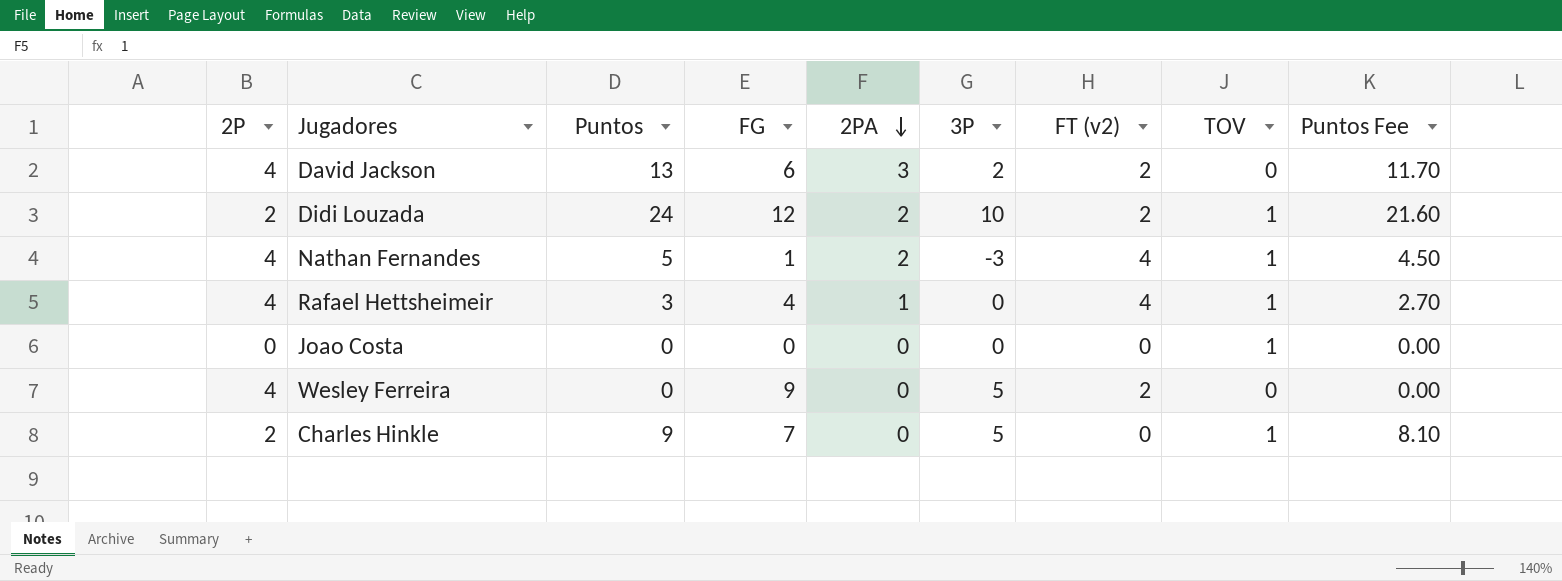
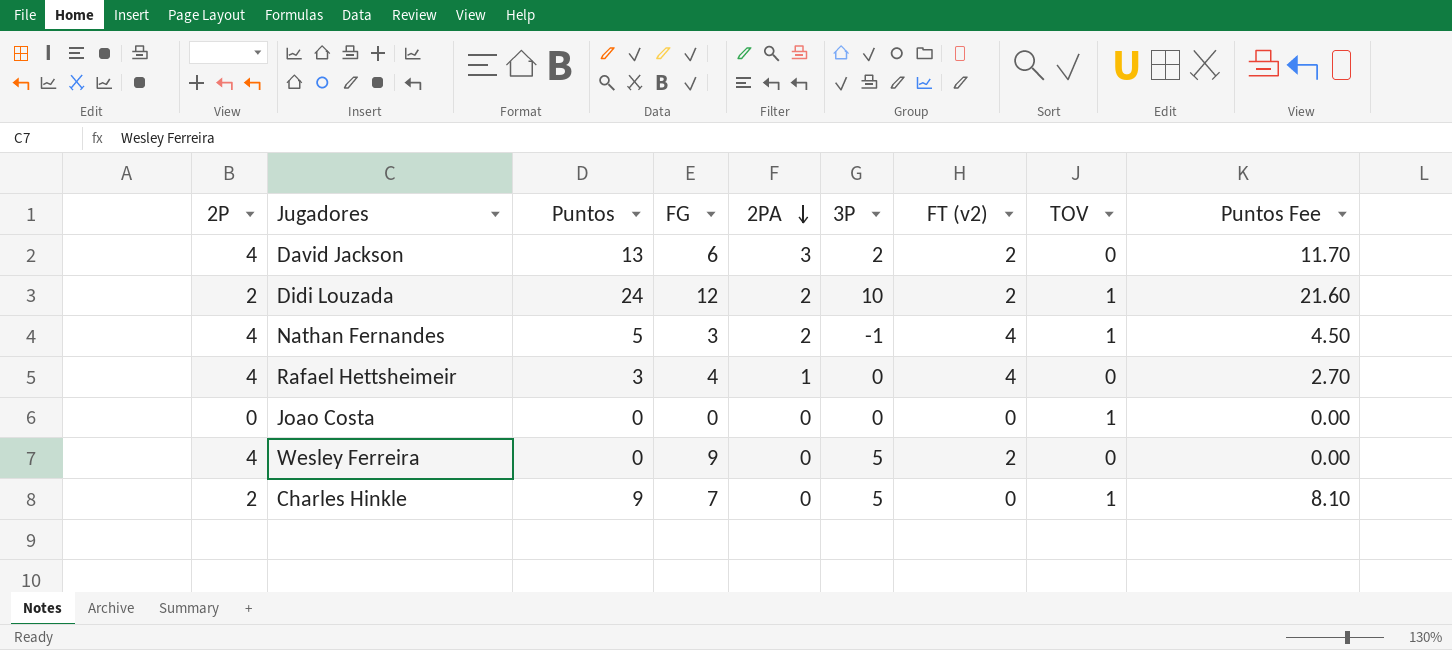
Nathan Fernandes | FG: 1 -> 3
Nathan Fernandes | 3P: -3 -> -1
Rafael Hettsheimeir | TOV: 1 -> 0

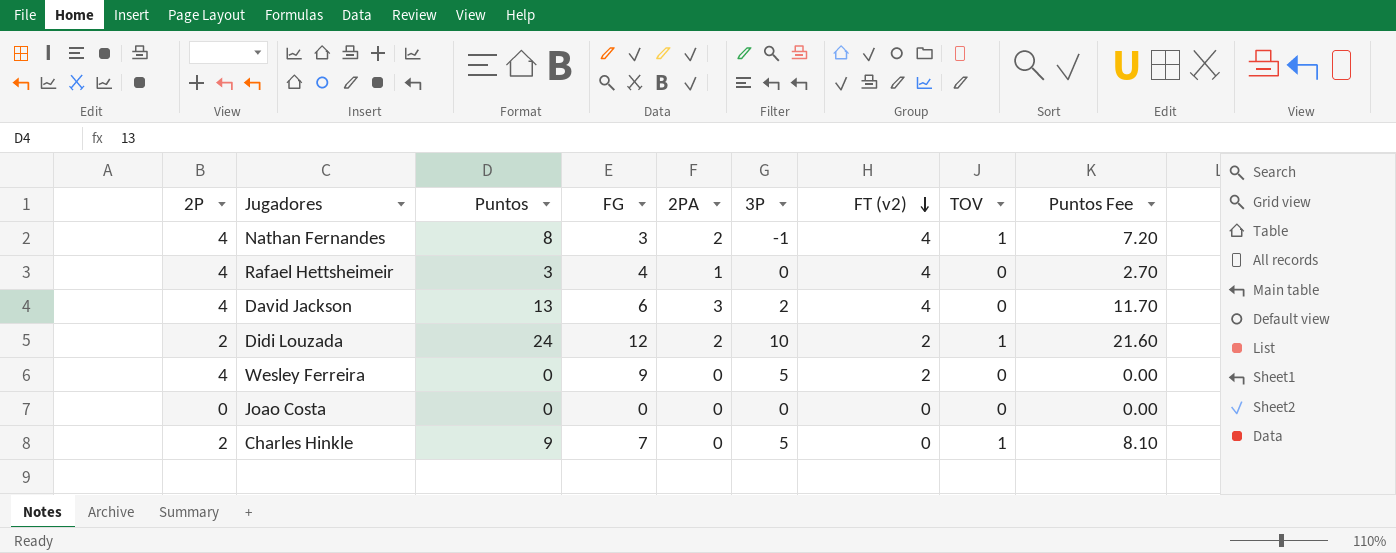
row order: 2PA descending -> FT (v2) descending
Nathan Fernandes | Puntos: 5 -> 8
Nathan Fernandes | Puntos Fee: 4.50 -> 7.20
David Jackson | FT (v2): 2 -> 4
Joao Costa | TOV: 1 -> 0

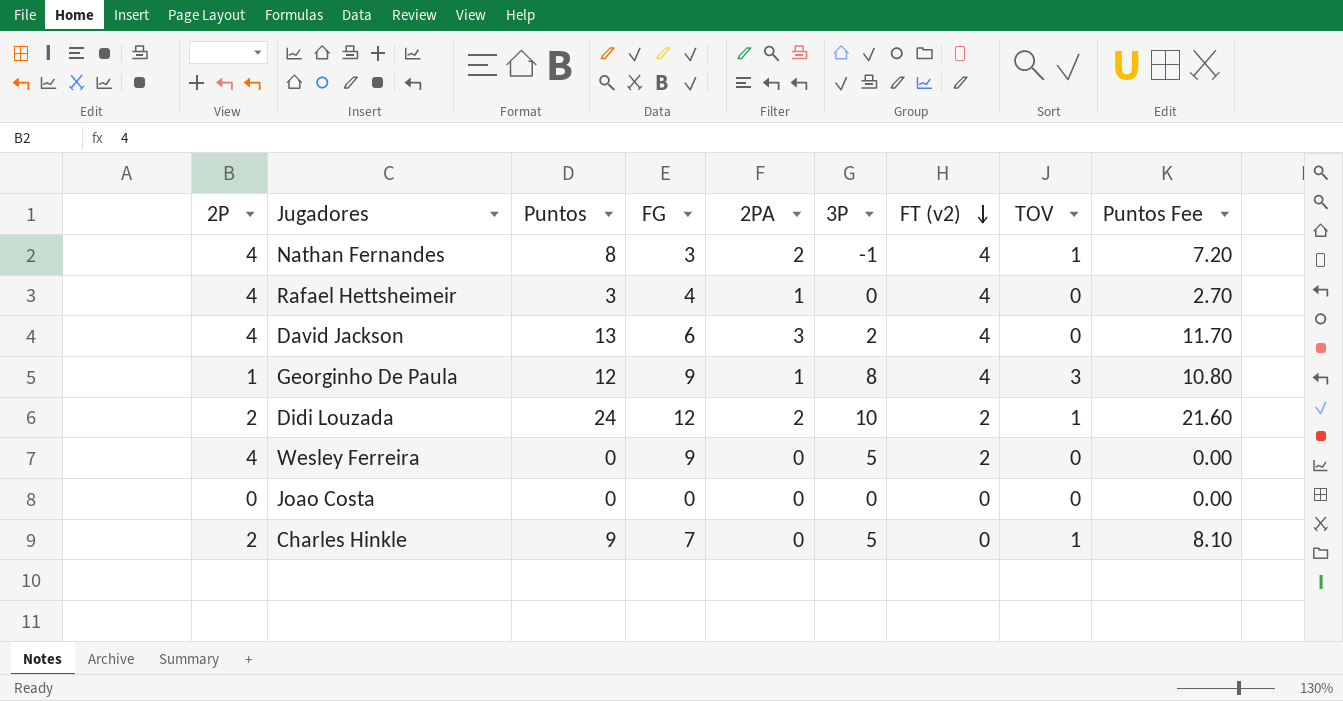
row Georginho De Paula: none -> 1 | 12 | 9 | 1 | 8 | 4 | 3 | 10.80

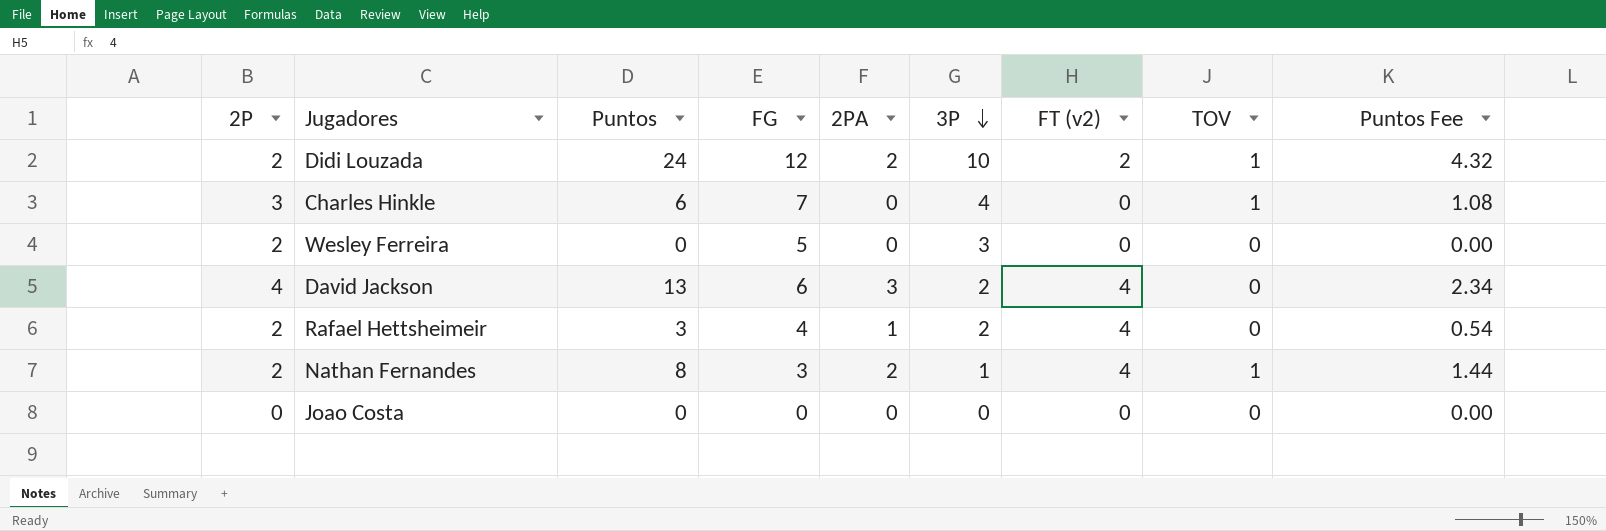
row order: FT (v2) descending -> 3P descending
column Puntos Fee | formula: [Puntos] * 0.9 -> [Puntos] * 0.18
row Georginho De Paula: 1 | 12 | 9 | 1 | 8 | 4 | 3 | 10.80 -> none
Charles Hinkle | 2P: 2 -> 3
Charles Hinkle | Puntos: 9 -> 6
Charles Hinkle | 3P: 5 -> 4
Wesley Ferreira | 2P: 4 -> 2
Wesley Ferreira | FG: 9 -> 5
Wesley Ferreira | 3P: 5 -> 3
Wesley Ferreira | FT (v2): 2 -> 0
Rafael Hettsheimeir | 2P: 4 -> 2
Rafael Hettsheimeir | 3P: 0 -> 2
Nathan Fernandes | 2P: 4 -> 2
Nathan Fernandes | 3P: -1 -> 1

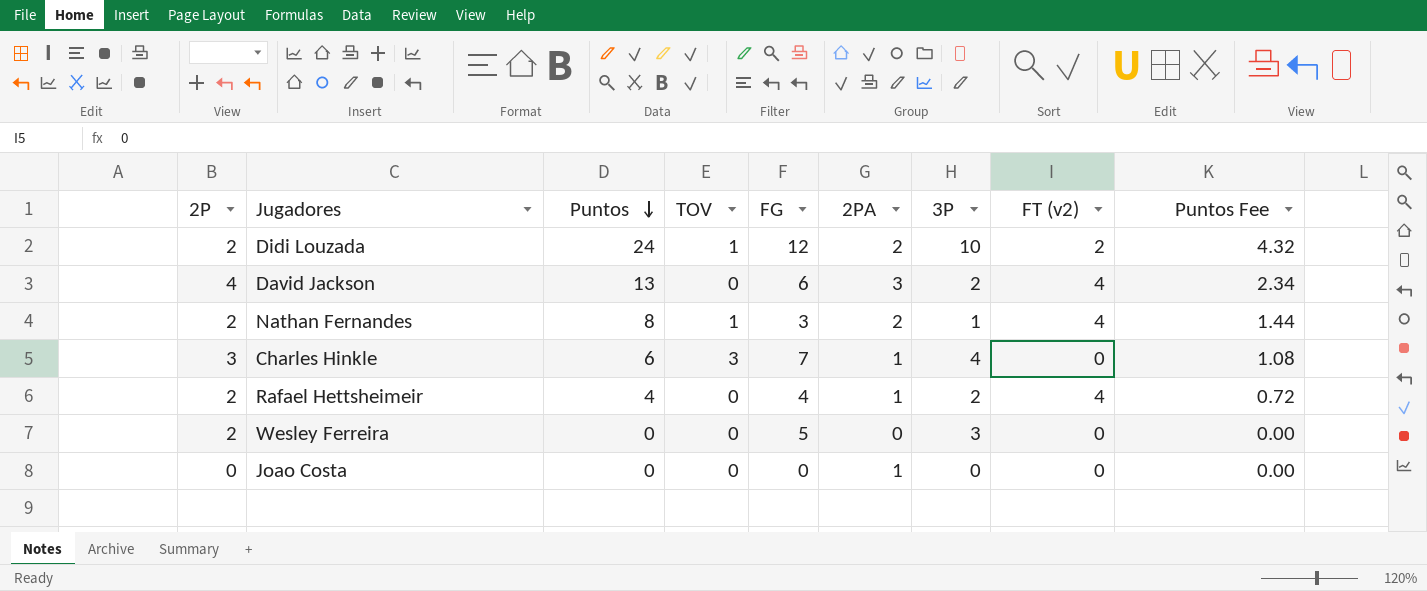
row order: 3P descending -> Puntos descending
column TOV | position: 8 -> 4
Charles Hinkle | TOV: 1 -> 3
Charles Hinkle | 2PA: 0 -> 1
Rafael Hettsheimeir | Puntos: 3 -> 4
Rafael Hettsheimeir | Puntos Fee: 0.54 -> 0.72
Joao Costa | 2PA: 0 -> 1

